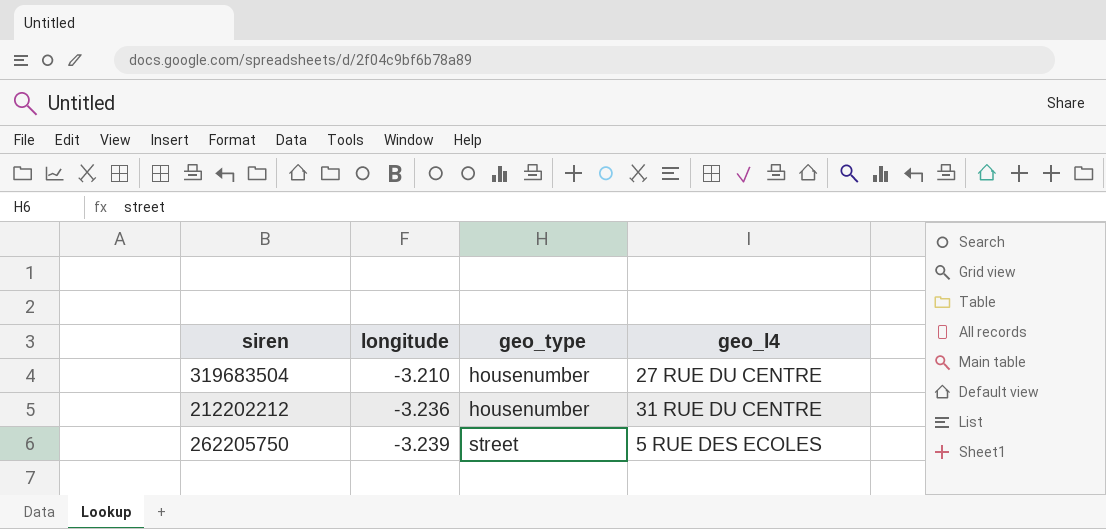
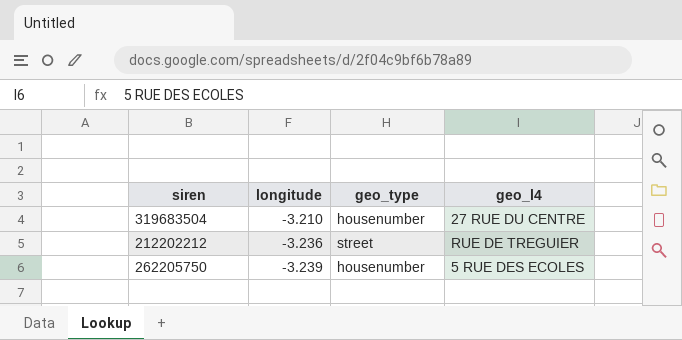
212202212 | geo_type: housenumber -> street
212202212 | geo_l4: 31 RUE DU CENTRE -> RUE DE TREGUIER
262205750 | geo_type: street -> housenumber

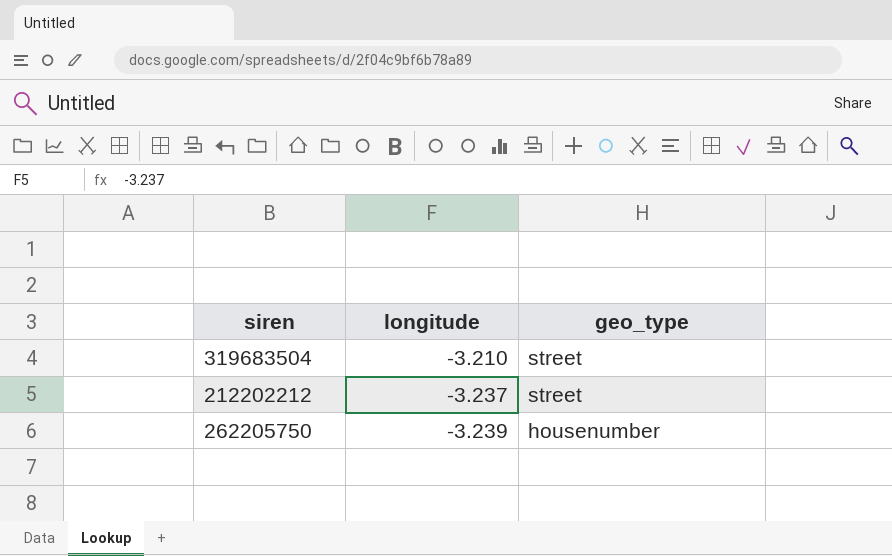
column geo_l4 | position: 4 -> none
319683504 | geo_type: housenumber -> street
212202212 | longitude: -3.236 -> -3.237

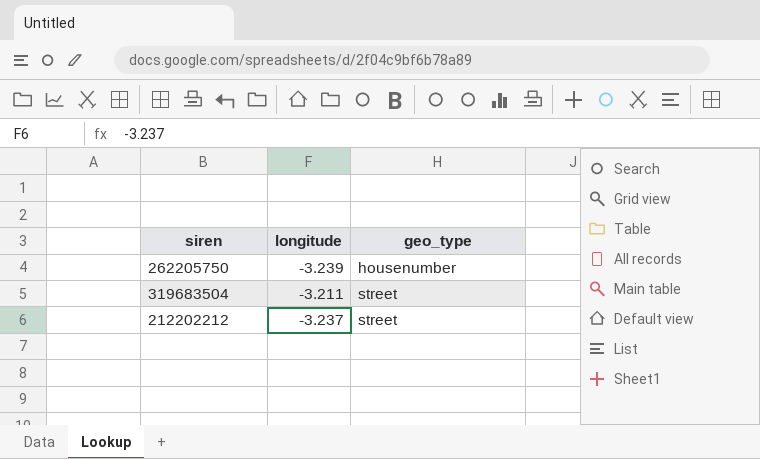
row order: longitude descending -> geo_type ascending
319683504 | longitude: -3.210 -> -3.211

